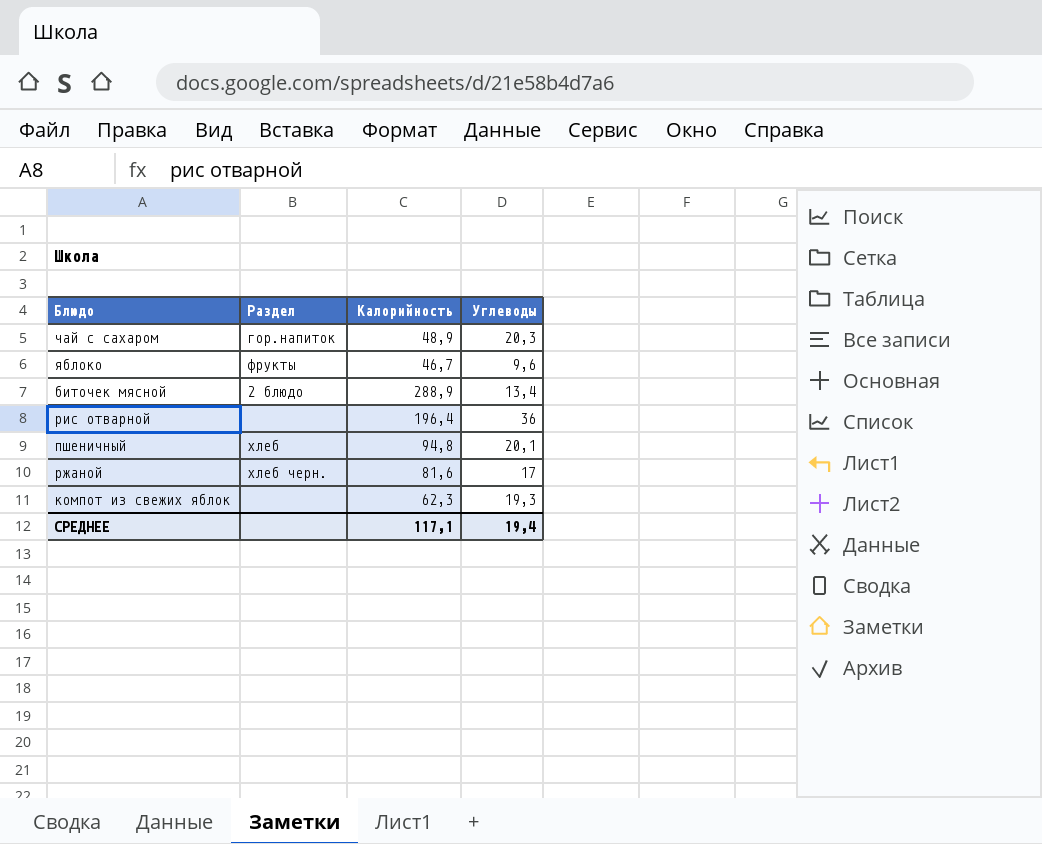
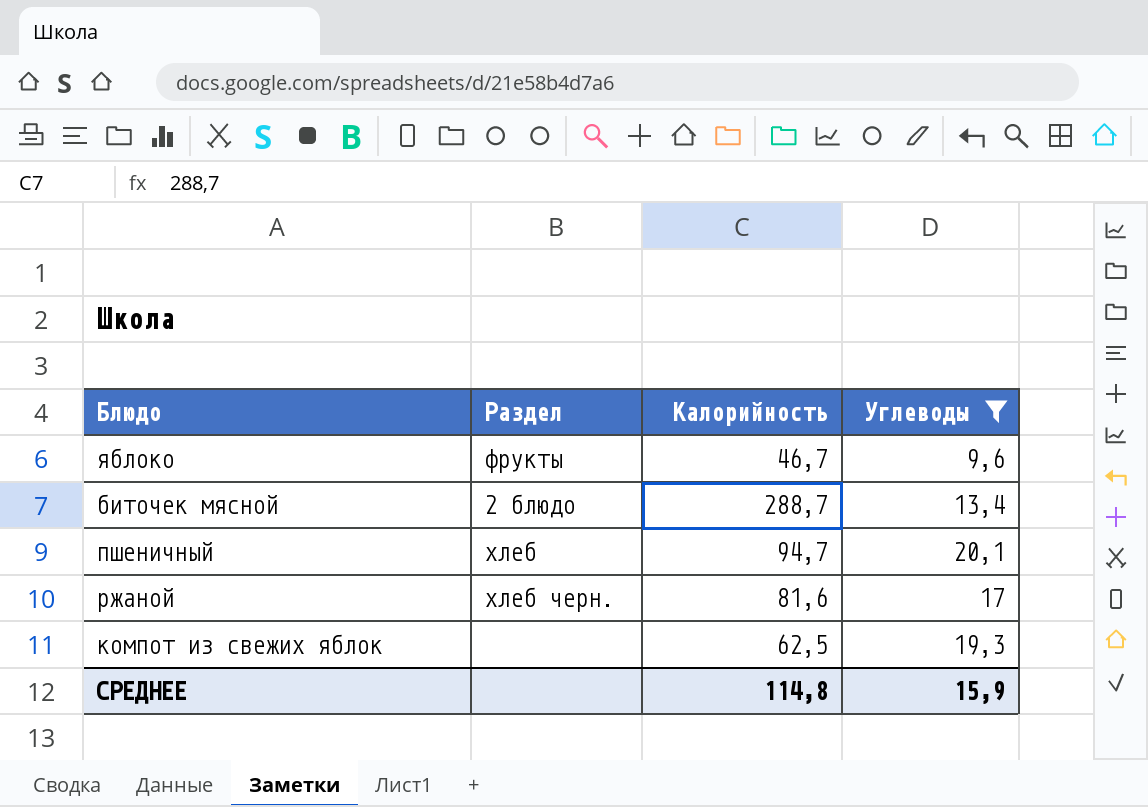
filter: none -> Углеводы <= 20,1
биточек мясной | Калорийность: 288,9 -> 288,7
пшеничный | Калорийность: 94,8 -> 94,7
компот из свежих яблок | Калорийность: 62,3 -> 62,5
СРЕДНЕЕ | Калорийность: 117,1 -> 114,8
СРЕДНЕЕ | Углеводы: 19,4 -> 15,9

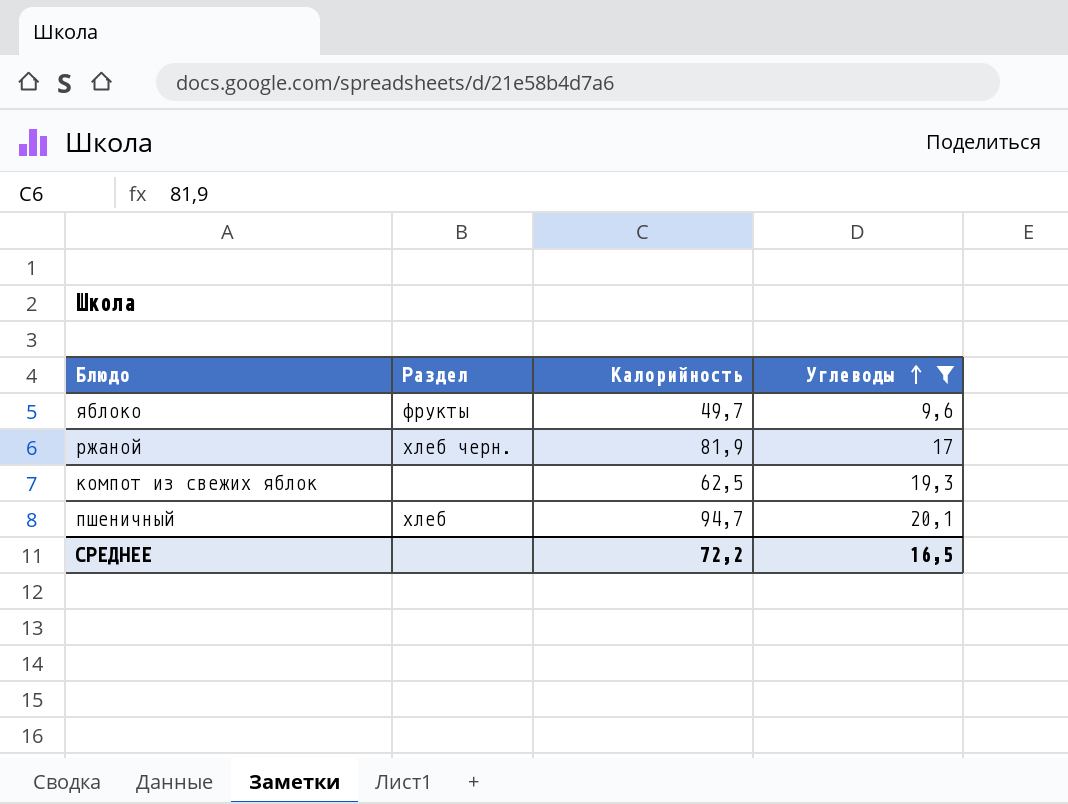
row order: none -> Углеводы ascending
row биточек мясной: 2 блюдо | 288,7 | 13,4 -> none
яблоко | Калорийность: 46,7 -> 49,7
ржаной | Калорийность: 81,6 -> 81,9
СРЕДНЕЕ | Калорийность: 114,8 -> 72,2
СРЕДНЕЕ | Углеводы: 15,9 -> 16,5

